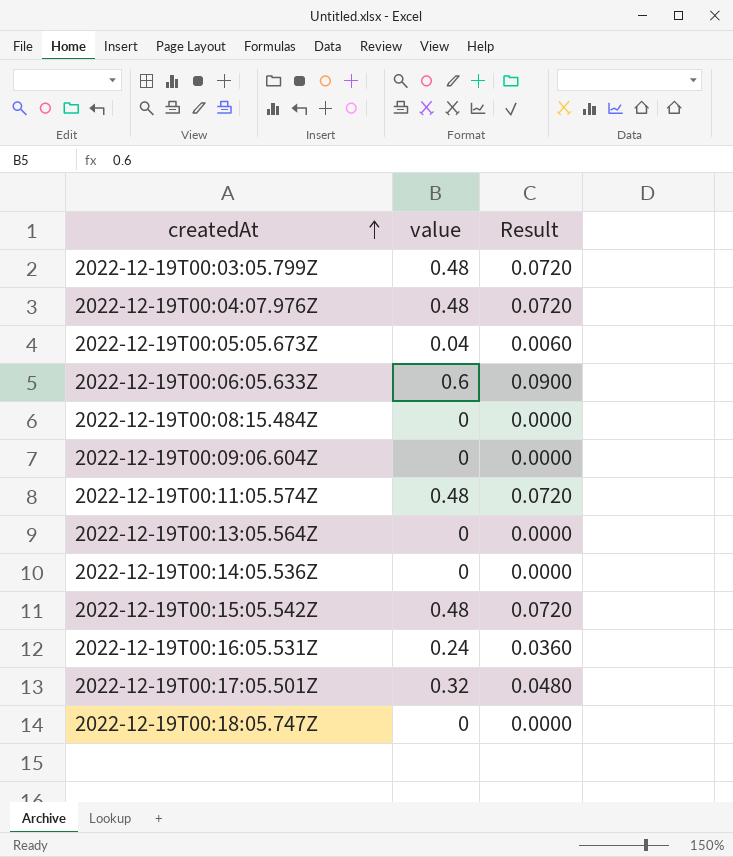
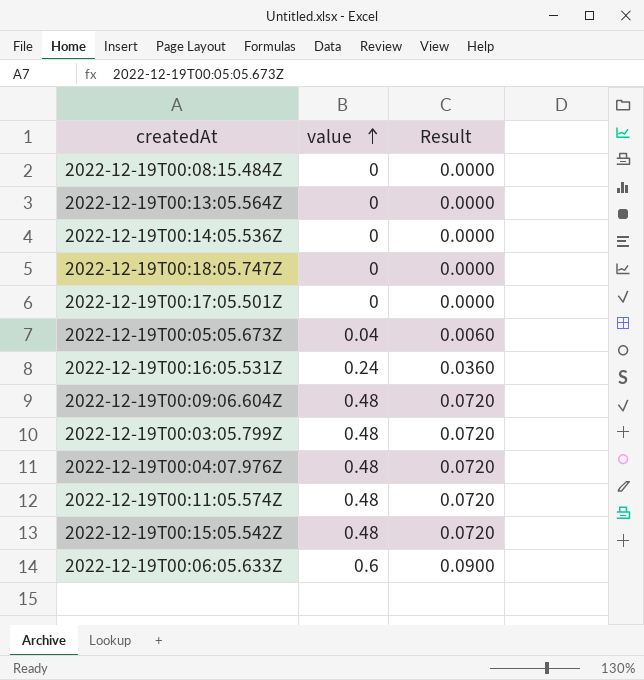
row order: createdAt ascending -> value ascending
2022-12-19T00:17:05.501Z | value: 0.32 -> 0
2022-12-19T00:17:05.501Z | Result: 0.0480 -> 0.0000
2022-12-19T00:09:06.604Z | value: 0 -> 0.48
2022-12-19T00:09:06.604Z | Result: 0.0000 -> 0.0720

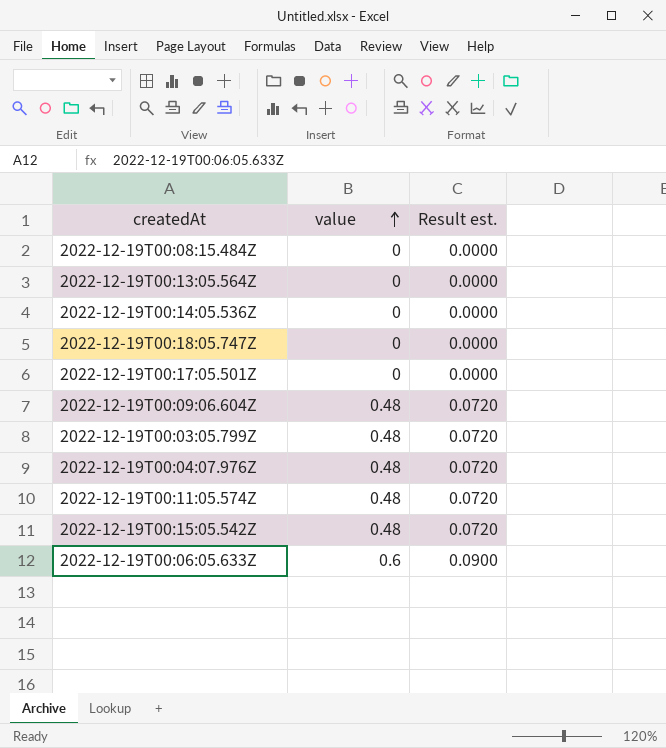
column name: Result -> Result est.
row 2022-12-19T00:05:05.673Z: 0.04 | 0.0060 -> none
row 2022-12-19T00:16:05.531Z: 0.24 | 0.0360 -> none

